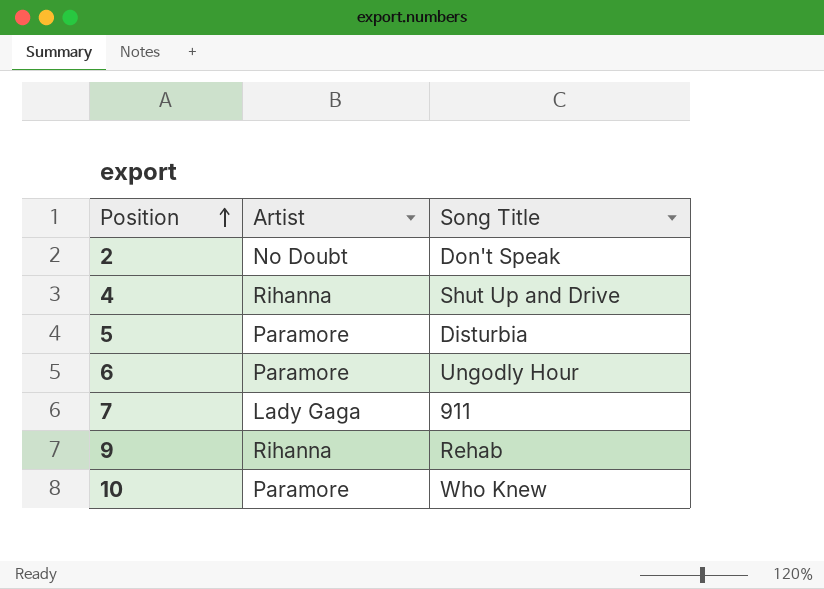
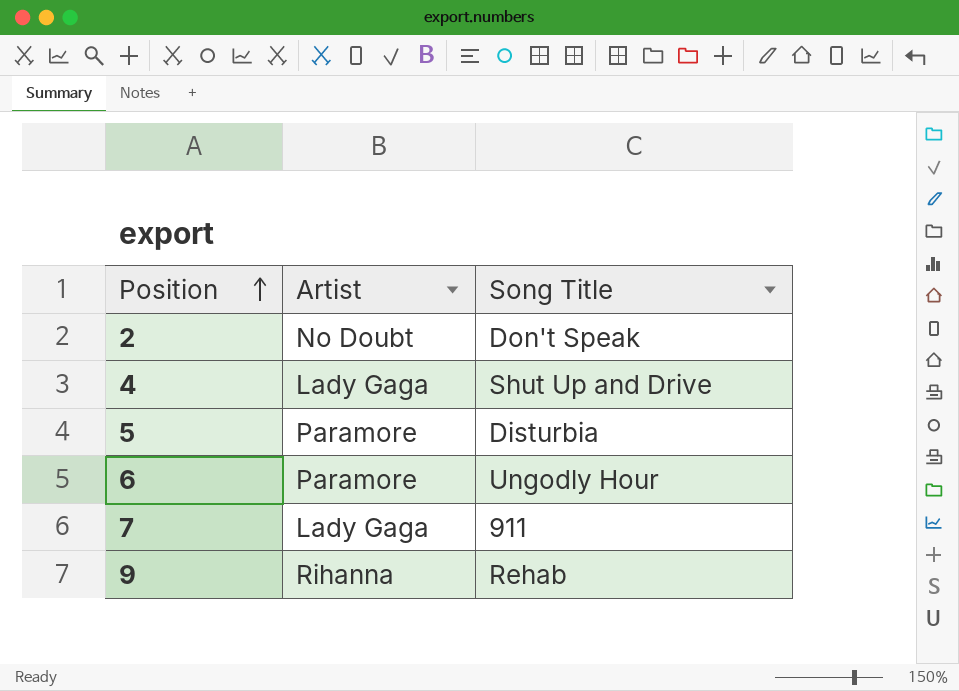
row 10: Paramore | Who Knew -> none
4 | Artist: Rihanna -> Lady Gaga

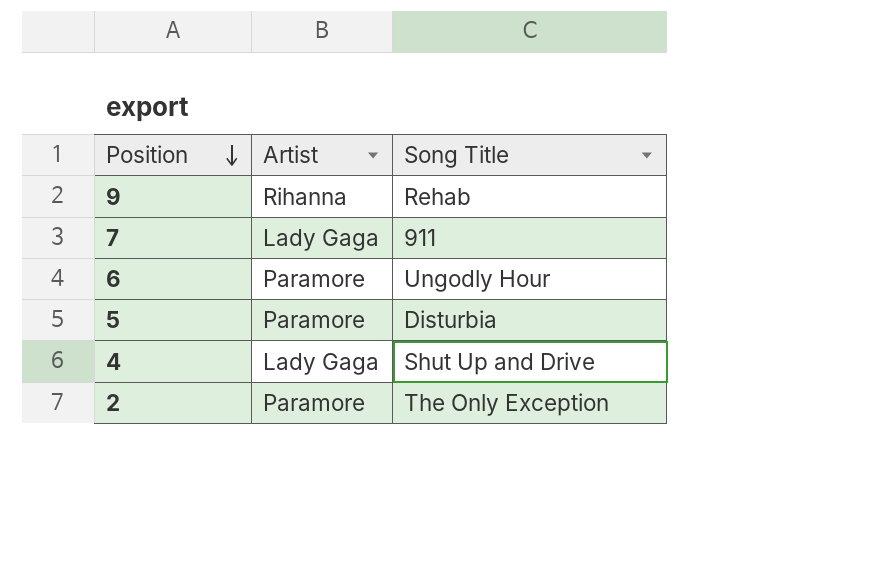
row order: Position ascending -> Position descending
2 | Artist: No Doubt -> Paramore
2 | Song Title: Don't Speak -> The Only Exception

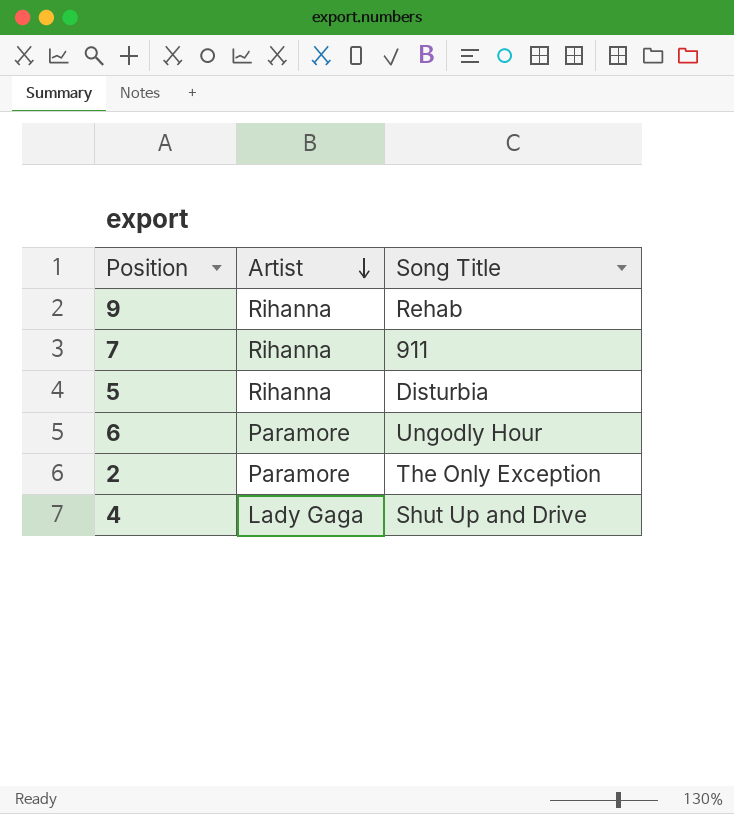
row order: Position descending -> Artist descending
7 | Artist: Lady Gaga -> Rihanna
5 | Artist: Paramore -> Rihanna

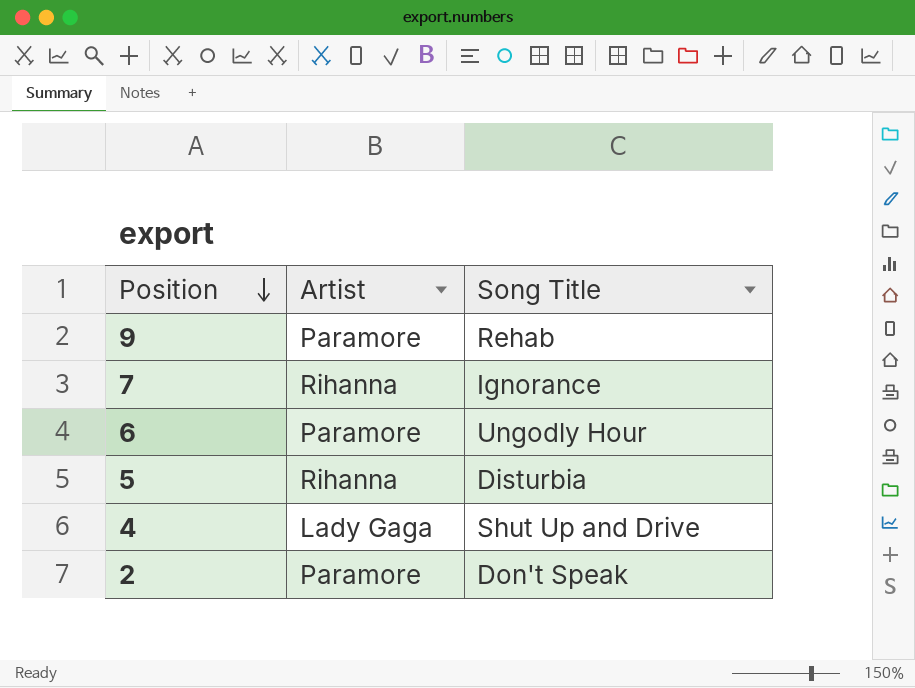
row order: Artist descending -> Position descending
9 | Artist: Rihanna -> Paramore
7 | Song Title: 911 -> Ignorance
2 | Song Title: The Only Exception -> Don't Speak

